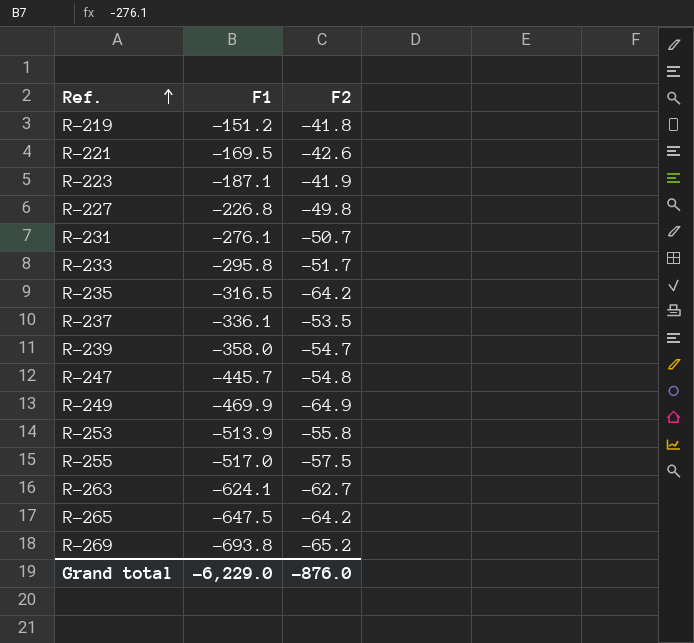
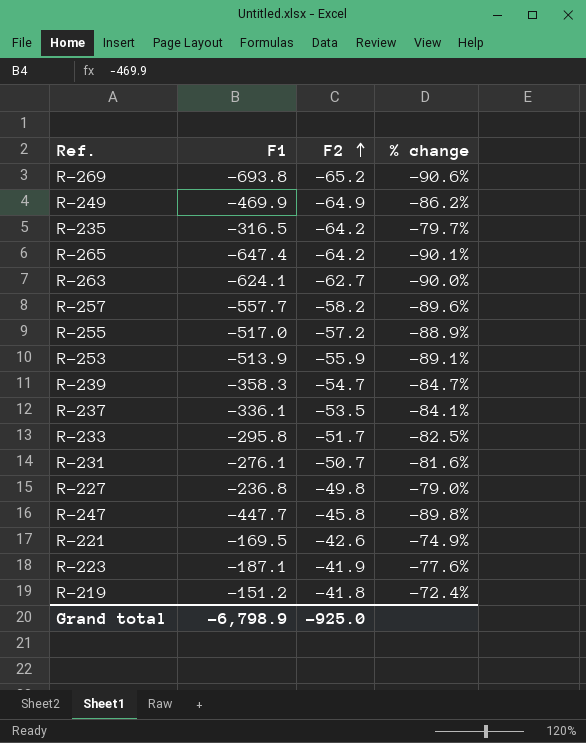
row order: Ref. ascending -> F2 ascending
column % change | formula: none -> ([F2] - [F1]) / [F1]
R-265 | F1: -647.5 -> -647.4
row R-257: none -> -557.7 | -58.2 | -89.6%
R-255 | F2: -57.5 -> -57.2
R-253 | F2: -55.8 -> -55.9
R-239 | F1: -358.0 -> -358.3
R-227 | F1: -226.8 -> -236.8
R-247 | F1: -445.7 -> -447.7
R-247 | F2: -54.8 -> -45.8
Grand total | F1: -6,229.0 -> -6,798.9
Grand total | F2: -876.0 -> -925.0

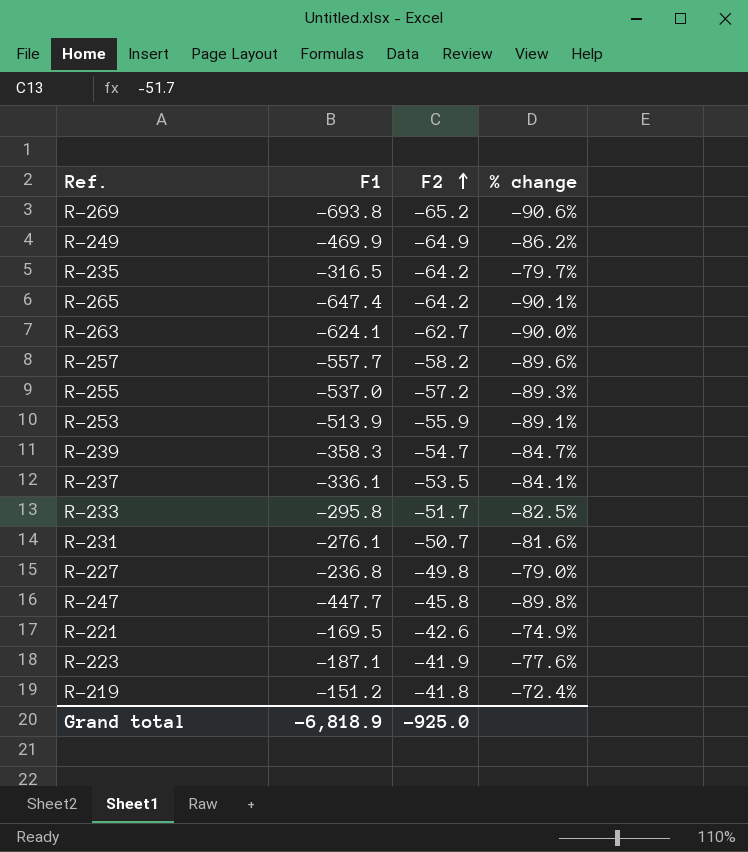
R-255 | F1: -517.0 -> -537.0
R-255 | % change: -88.9% -> -89.3%
Grand total | F1: -6,798.9 -> -6,818.9

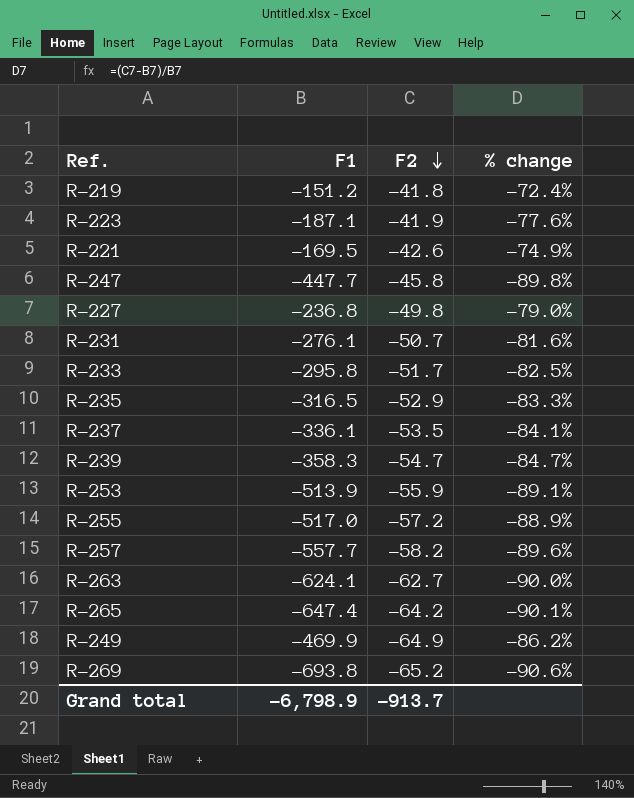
row order: F2 ascending -> F2 descending
R-235 | F2: -64.2 -> -52.9
R-235 | % change: -79.7% -> -83.3%
R-255 | F1: -537.0 -> -517.0
R-255 | % change: -89.3% -> -88.9%
Grand total | F1: -6,818.9 -> -6,798.9
Grand total | F2: -925.0 -> -913.7

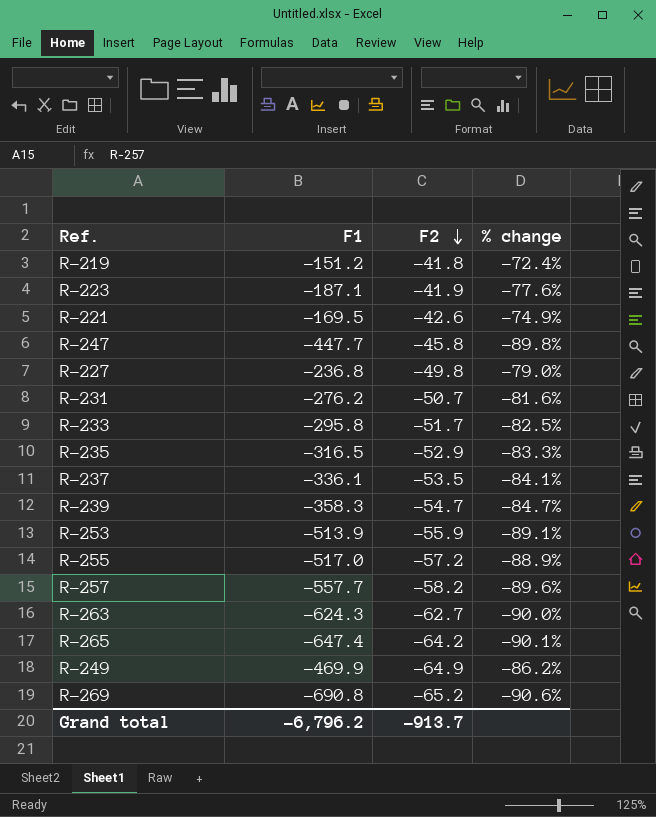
R-231 | F1: -276.1 -> -276.2
R-263 | F1: -624.1 -> -624.3
R-269 | F1: -693.8 -> -690.8
Grand total | F1: -6,798.9 -> -6,796.2

